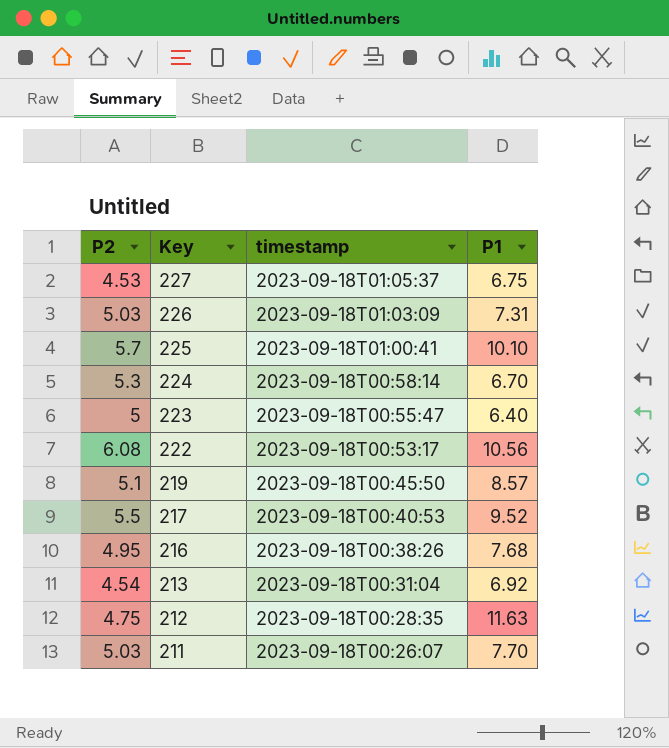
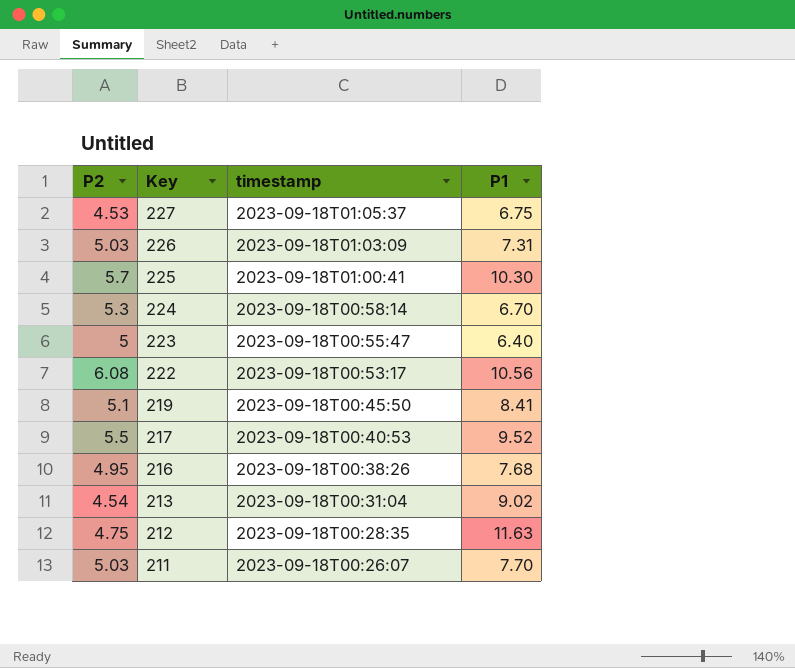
225 | P1: 10.10 -> 10.30
219 | P1: 8.57 -> 8.41
213 | P1: 6.92 -> 9.02

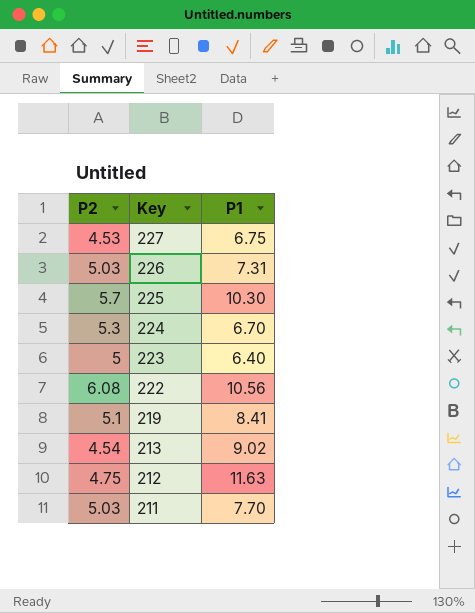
column timestamp | position: 3 -> none
row 217: 5.5 | 2023-09-18T00:40:53 | 9.52 -> none
row 216: 4.95 | 2023-09-18T00:38:26 | 7.68 -> none

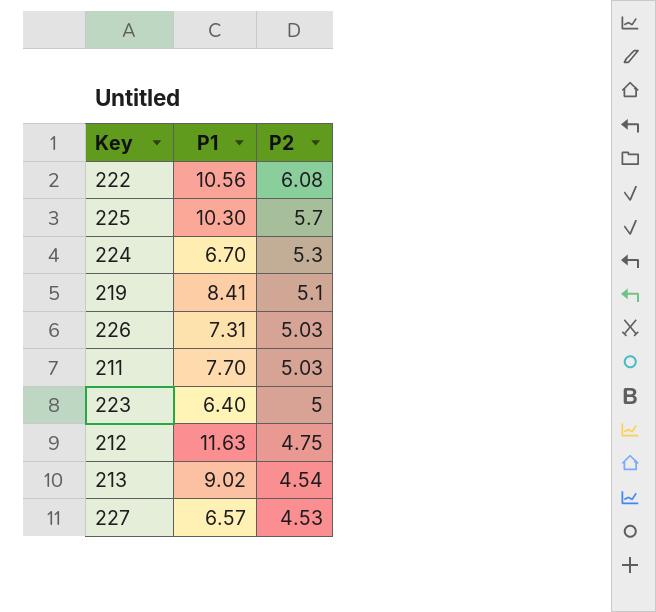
row order: Key descending -> P2 descending
column P2 | position: 1 -> 3
227 | P1: 6.75 -> 6.57

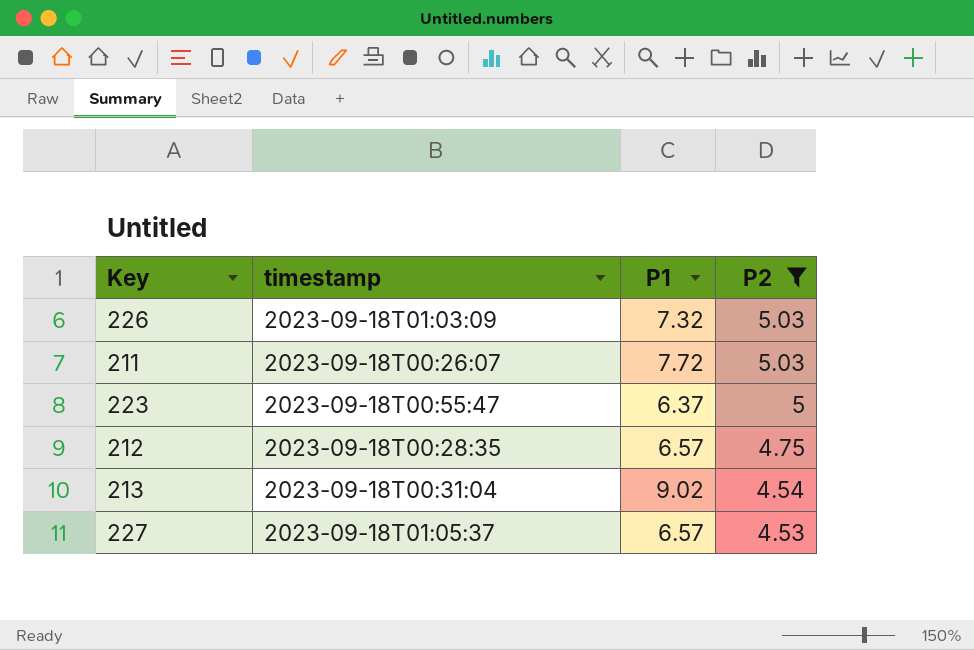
filter: none -> P2 <= 5.03
column timestamp | position: none -> 2
226 | P1: 7.31 -> 7.32
211 | P1: 7.70 -> 7.72
223 | P1: 6.40 -> 6.37
212 | P1: 11.63 -> 6.57

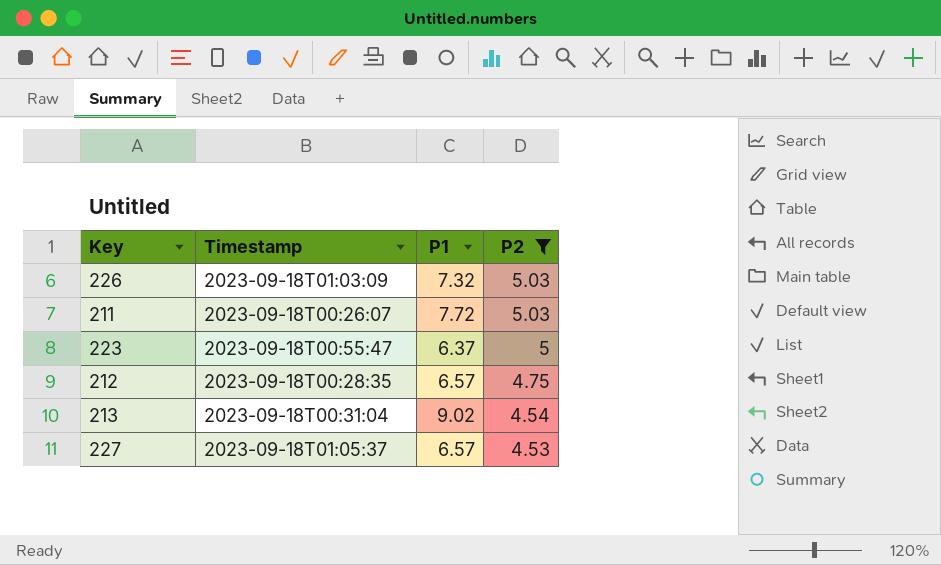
column name: timestamp -> Timestamp

